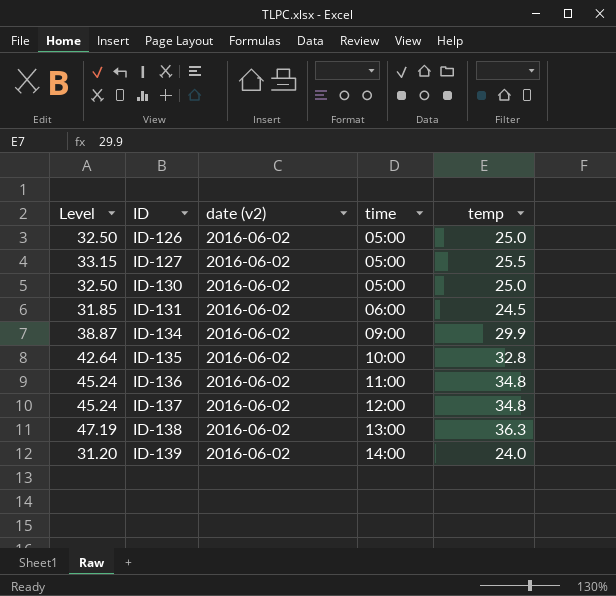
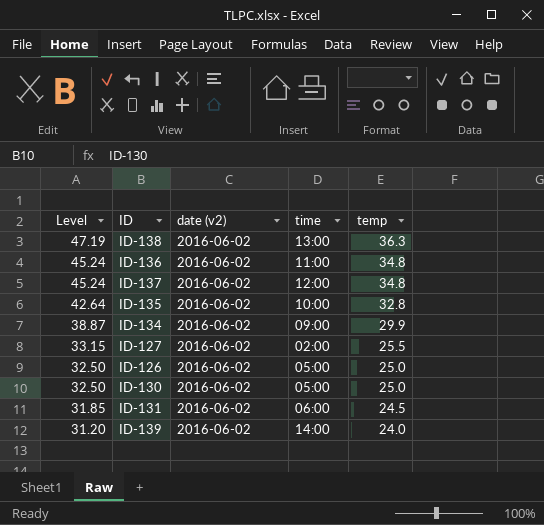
row order: ID ascending -> Level descending
ID-127 | time: 05:00 -> 02:00

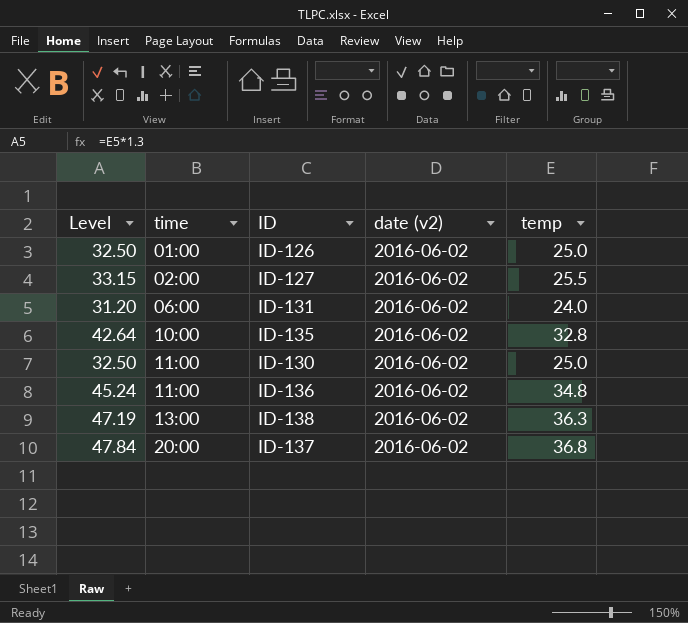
row order: Level descending -> time ascending
column time | position: 4 -> 2
row ID-134: 38.87 | 2016-06-02 | 09:00 | 29.9 -> none
row ID-139: 31.20 | 2016-06-02 | 14:00 | 24.0 -> none
ID-126 | time: 05:00 -> 01:00
ID-131 | Level: 31.85 -> 31.20
ID-131 | temp: 24.5 -> 24.0
ID-130 | time: 05:00 -> 11:00
ID-137 | Level: 45.24 -> 47.84
ID-137 | time: 12:00 -> 20:00
ID-137 | temp: 34.8 -> 36.8

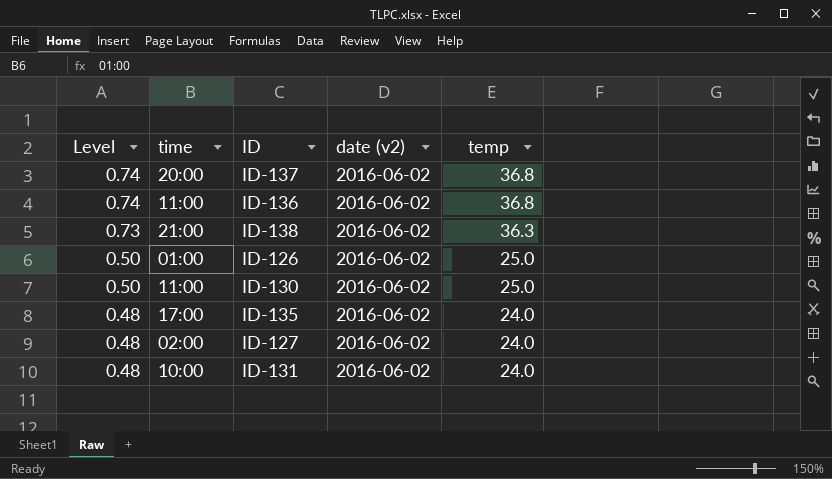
row order: time ascending -> Level descending
column Level | formula: [temp] * 1.3 -> [temp] * 0.02
ID-136 | temp: 34.8 -> 36.8
ID-138 | time: 13:00 -> 21:00
ID-135 | time: 10:00 -> 17:00
ID-135 | temp: 32.8 -> 24.0
ID-127 | temp: 25.5 -> 24.0
ID-131 | time: 06:00 -> 10:00

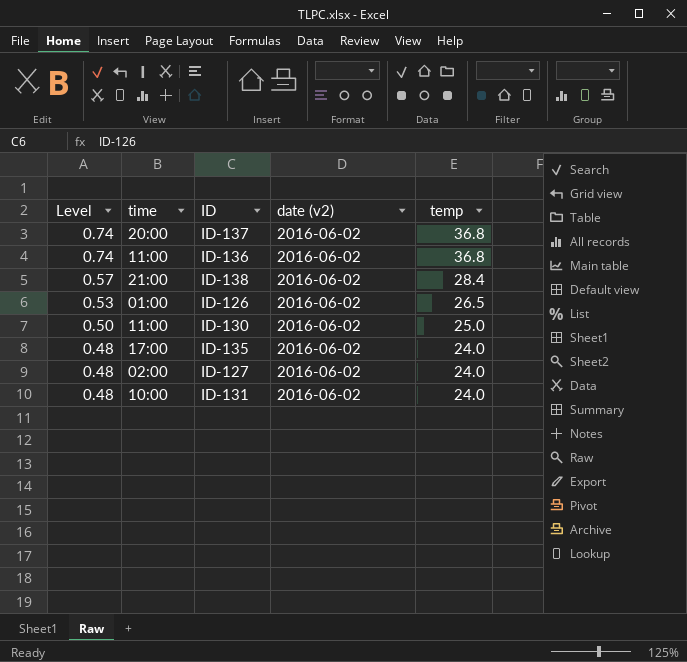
ID-138 | Level: 0.73 -> 0.57
ID-138 | temp: 36.3 -> 28.4
ID-126 | Level: 0.50 -> 0.53
ID-126 | temp: 25.0 -> 26.5

